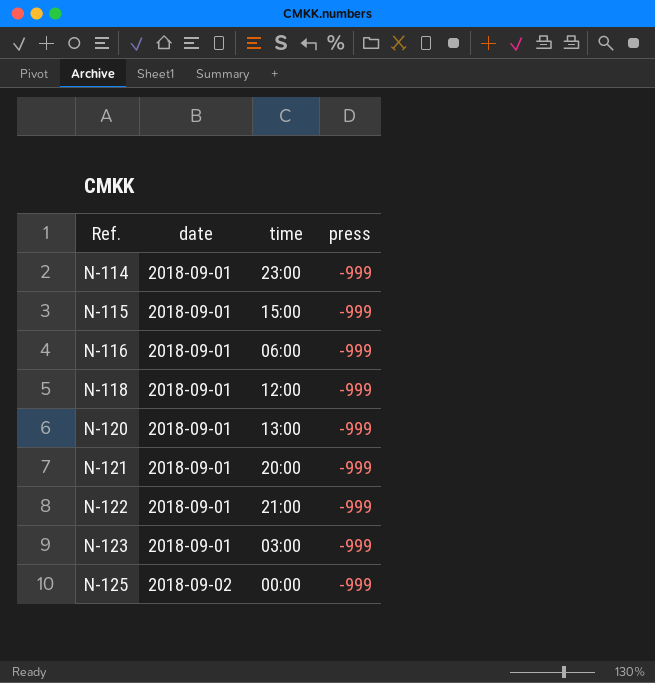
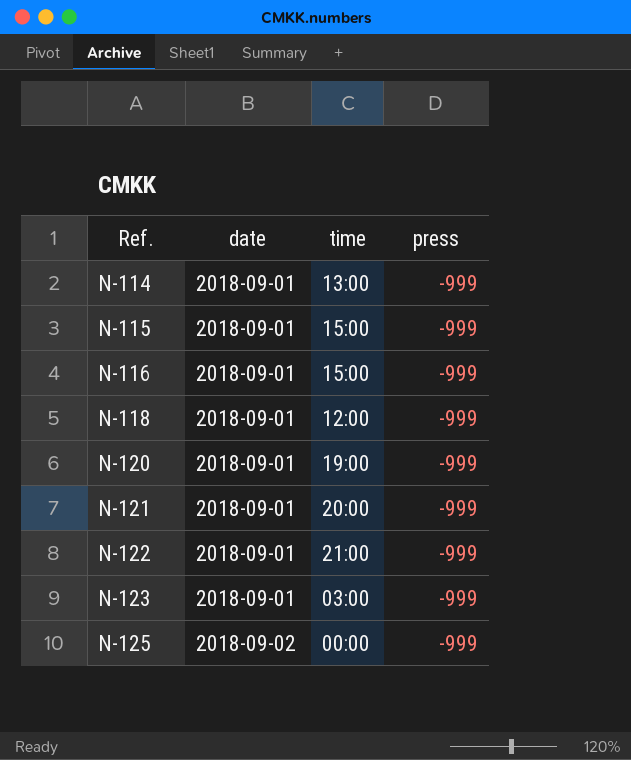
N-114 | time: 23:00 -> 13:00
N-116 | time: 06:00 -> 15:00
N-120 | time: 13:00 -> 19:00

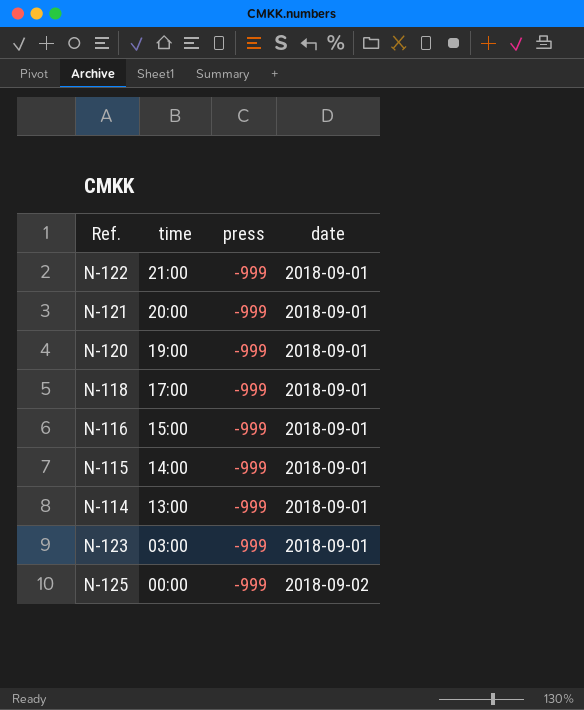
row order: Ref. ascending -> time descending
column date | position: 2 -> 4
N-118 | time: 12:00 -> 17:00
N-115 | time: 15:00 -> 14:00

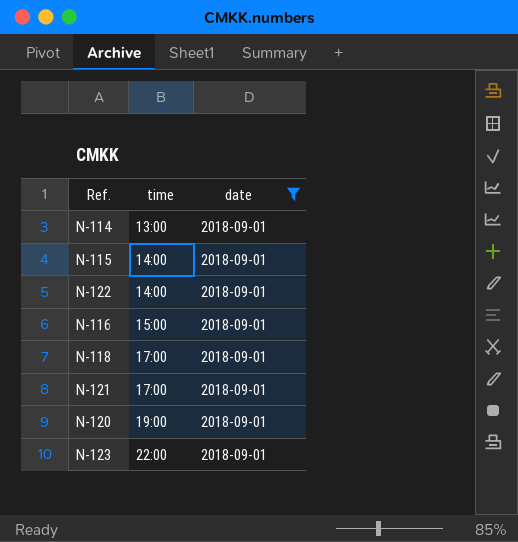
filter: none -> date = 2018-09-01
row order: time descending -> time ascending
column press | position: 3 -> none
N-122 | time: 21:00 -> 14:00
N-121 | time: 20:00 -> 17:00
N-123 | time: 03:00 -> 22:00

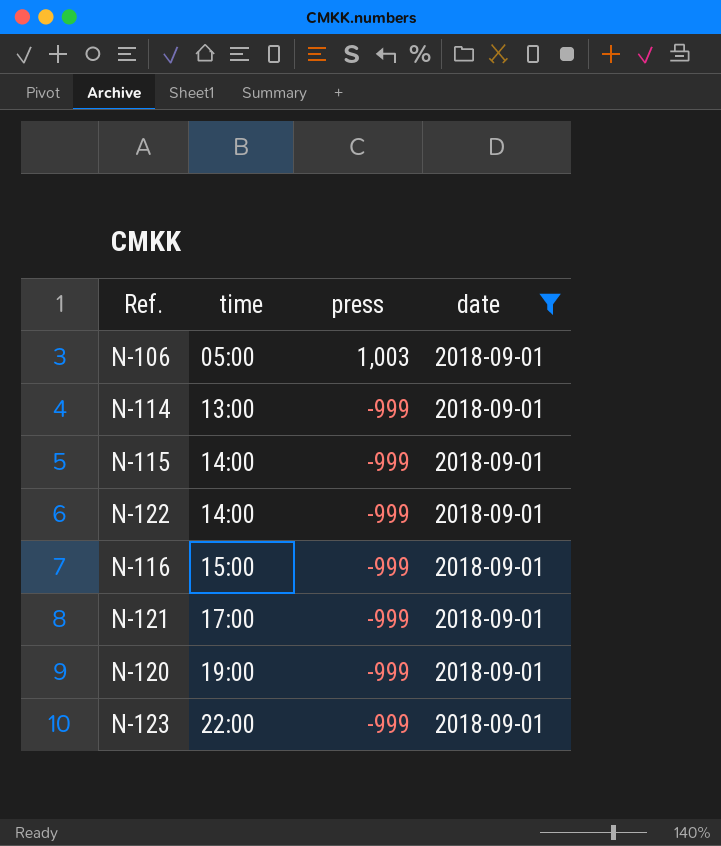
column press | position: none -> 3
row N-118: 17:00 | 2018-09-01 -> none
row N-106: none -> 05:00 | 1,003 | 2018-09-01

